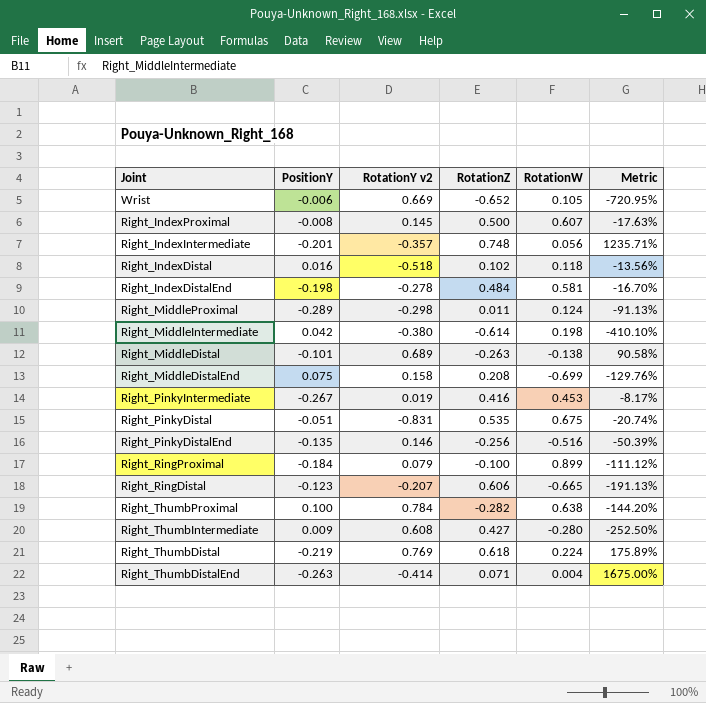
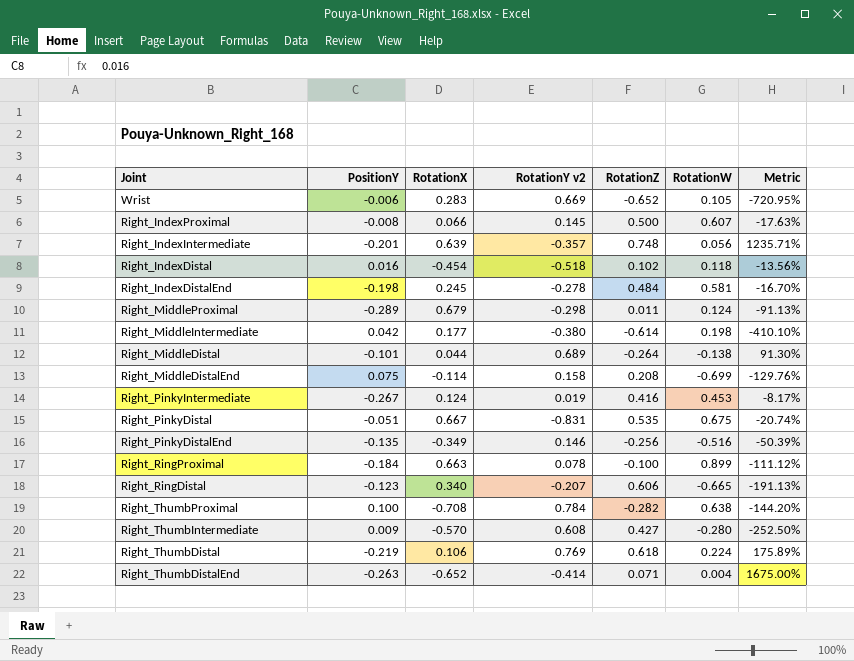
column RotationX | position: none -> 3
Right_MiddleDistal | RotationZ: -0.263 -> -0.264
Right_MiddleDistal | Metric: 90.58% -> 91.30%
Right_RingProximal | RotationY v2: 0.079 -> 0.078

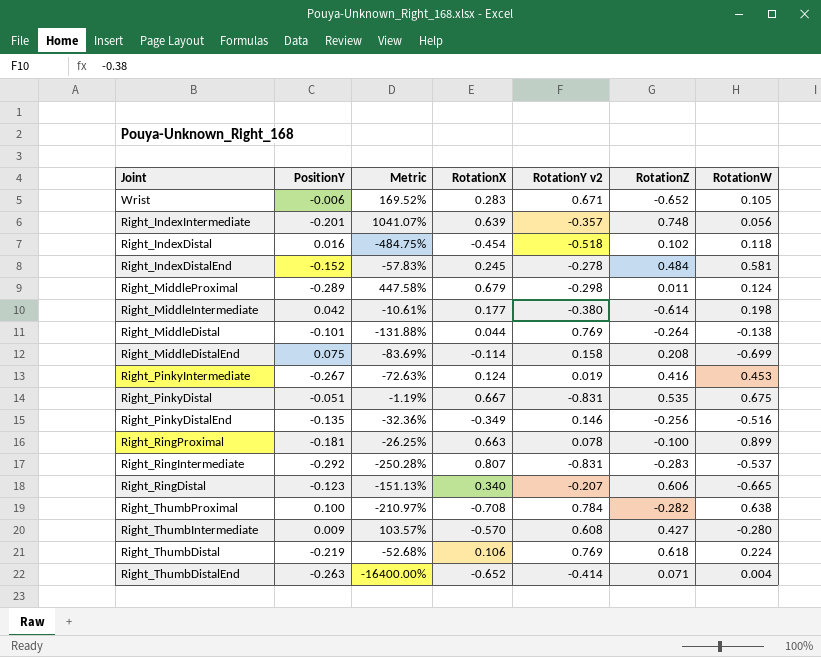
column Metric | formula: ([RotationZ] - [RotationW]) / [RotationW] -> ([RotationX] - [RotationW]) / [RotationW]
column Metric | position: 7 -> 3
row Right_IndexProximal: -0.008 | 0.066 | 0.145 | 0.500 | 0.607 | -17.63% -> none
Wrist | RotationY v2: 0.669 -> 0.671
Right_IndexDistalEnd | PositionY: -0.198 -> -0.152
Right_MiddleDistal | RotationY v2: 0.689 -> 0.769
Right_RingProximal | PositionY: -0.184 -> -0.181
row Right_RingIntermediate: none -> -0.292 | -250.28% | 0.807 | -0.831 | -0.283 | -0.537

